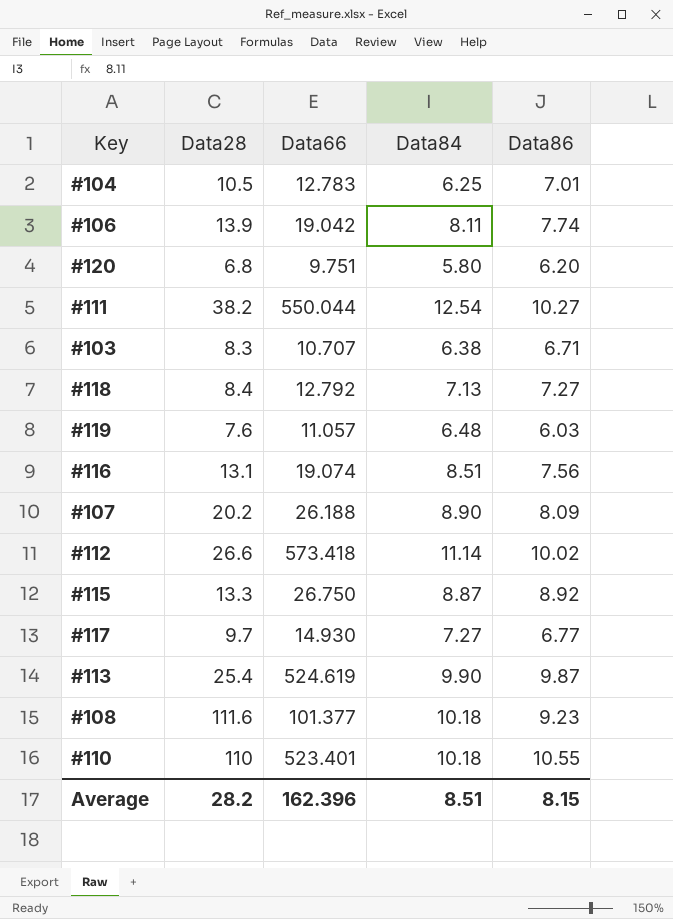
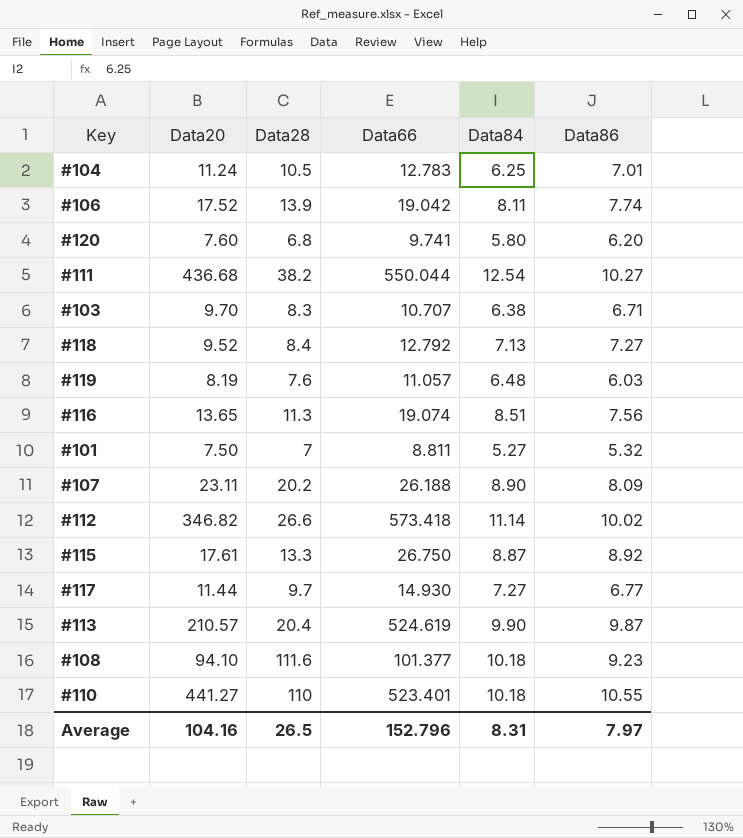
column Data20 | position: none -> 2
#120 | Data66: 9.751 -> 9.741
#116 | Data28: 13.1 -> 11.3
row #101: none -> 7.50 | 7 | 8.811 | 5.27 | 5.32
#113 | Data28: 25.4 -> 20.4
Average | Data28: 28.2 -> 26.5
Average | Data66: 162.396 -> 152.796
Average | Data84: 8.51 -> 8.31
Average | Data86: 8.15 -> 7.97

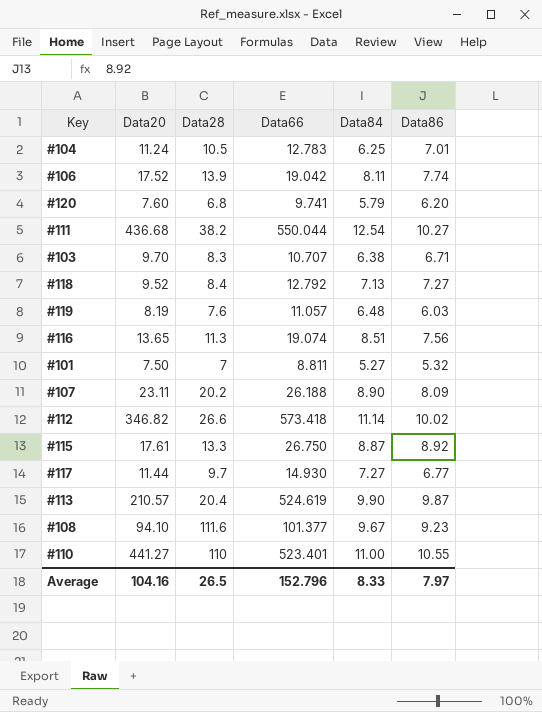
#120 | Data84: 5.80 -> 5.79
#108 | Data84: 10.18 -> 9.67
#110 | Data84: 10.18 -> 11.00
Average | Data84: 8.31 -> 8.33

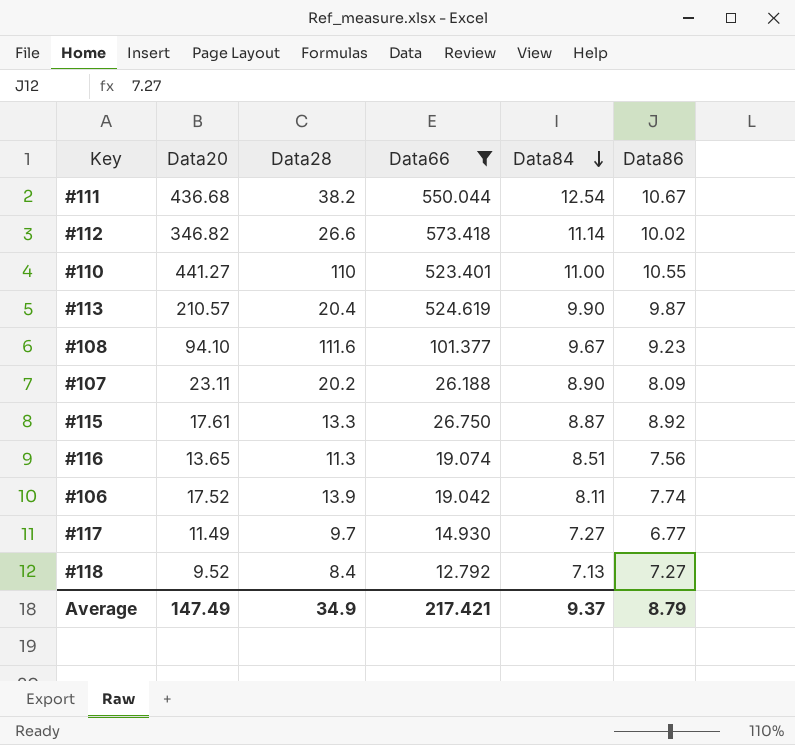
filter: none -> Data66 >= 12.792
row order: none -> Data84 descending
#111 | Data86: 10.27 -> 10.67
#117 | Data20: 11.44 -> 11.49
Average | Data20: 104.16 -> 147.49
Average | Data28: 26.5 -> 34.9
Average | Data66: 152.796 -> 217.421
Average | Data84: 8.33 -> 9.37
Average | Data86: 7.97 -> 8.79

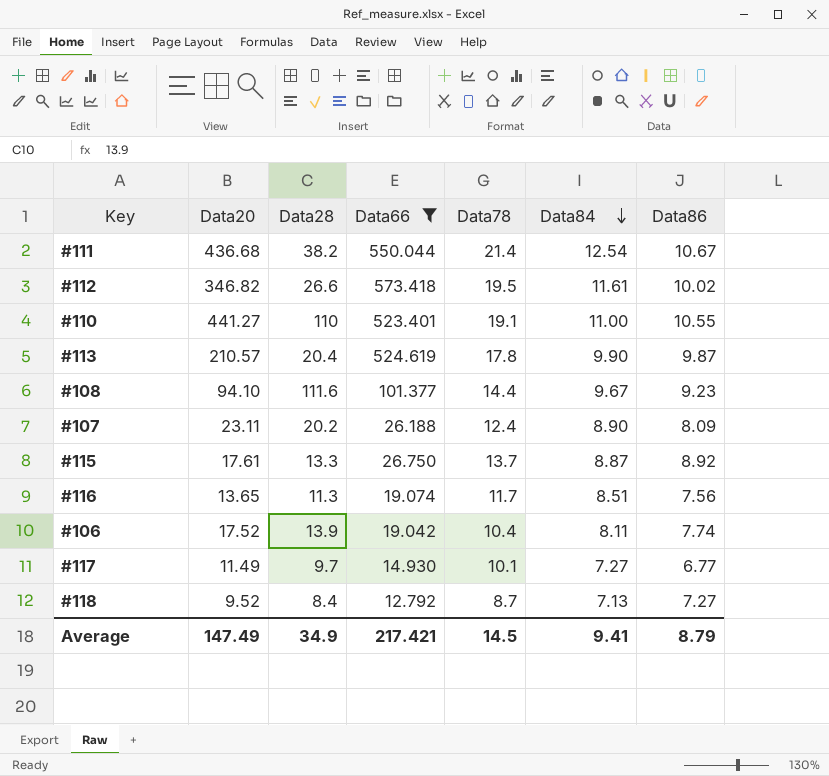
column Data78 | position: none -> 5
#112 | Data84: 11.14 -> 11.61
Average | Data84: 9.37 -> 9.41

